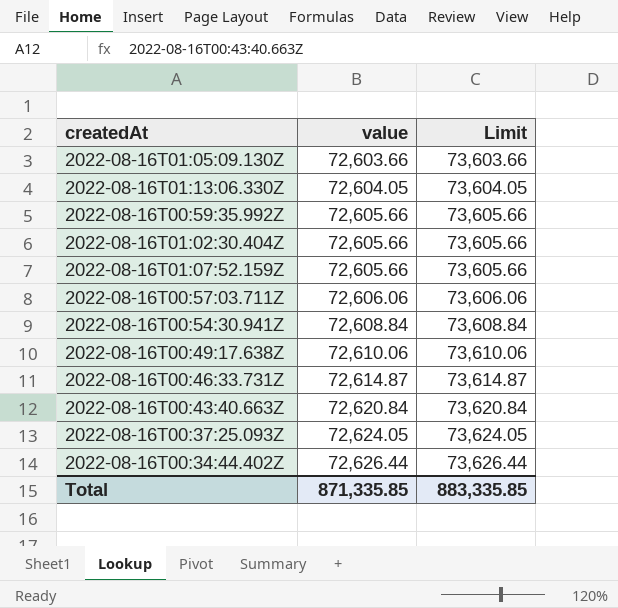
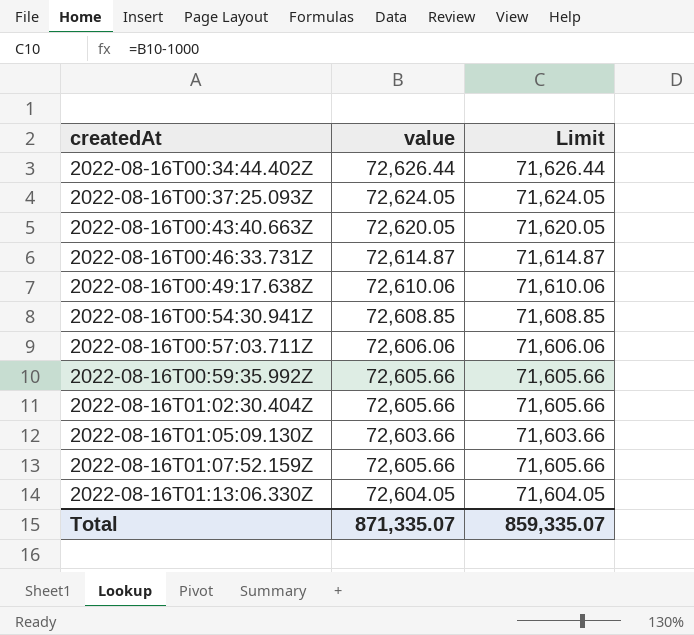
row order: value ascending -> createdAt ascending
column Limit | formula: [value] + 1000 -> [value] - 1000
2022-08-16T00:43:40.663Z | value: 72,620.84 -> 72,620.05
2022-08-16T00:54:30.941Z | value: 72,608.84 -> 72,608.85
Total | value: 871,335.85 -> 871,335.07
Total | Limit: 883,335.85 -> 859,335.07

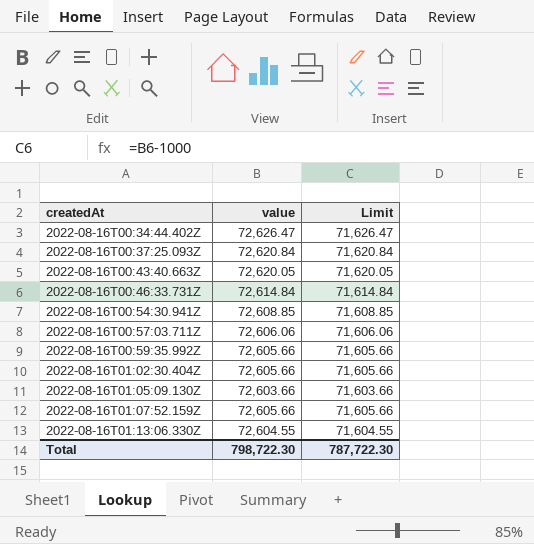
row 2022-08-16T00:49:17.638Z: 72,610.06 | 71,610.06 -> none
2022-08-16T00:34:44.402Z | value: 72,626.44 -> 72,626.47
2022-08-16T00:34:44.402Z | Limit: 71,626.44 -> 71,626.47
2022-08-16T00:37:25.093Z | value: 72,624.05 -> 72,620.84
2022-08-16T00:37:25.093Z | Limit: 71,624.05 -> 71,620.84
2022-08-16T00:46:33.731Z | value: 72,614.87 -> 72,614.84
2022-08-16T00:46:33.731Z | Limit: 71,614.87 -> 71,614.84
2022-08-16T01:13:06.330Z | value: 72,604.05 -> 72,604.55
2022-08-16T01:13:06.330Z | Limit: 71,604.05 -> 71,604.55
Total | value: 871,335.07 -> 798,722.30
Total | Limit: 859,335.07 -> 787,722.30

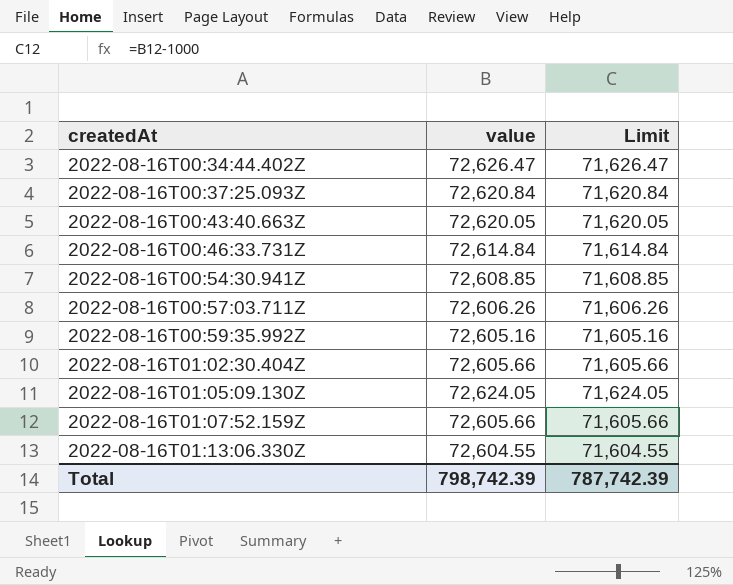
2022-08-16T00:57:03.711Z | value: 72,606.06 -> 72,606.26
2022-08-16T00:57:03.711Z | Limit: 71,606.06 -> 71,606.26
2022-08-16T00:59:35.992Z | value: 72,605.66 -> 72,605.16
2022-08-16T00:59:35.992Z | Limit: 71,605.66 -> 71,605.16
2022-08-16T01:05:09.130Z | value: 72,603.66 -> 72,624.05
2022-08-16T01:05:09.130Z | Limit: 71,603.66 -> 71,624.05
Total | value: 798,722.30 -> 798,742.39
Total | Limit: 787,722.30 -> 787,742.39

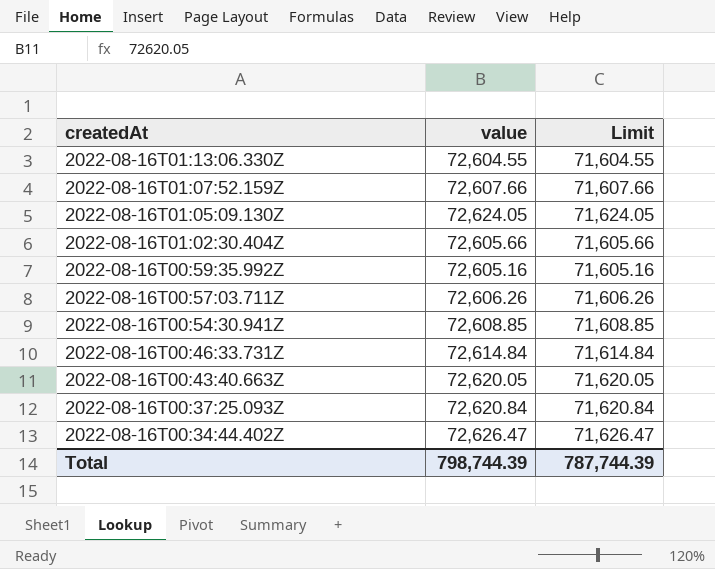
row order: createdAt ascending -> createdAt descending
2022-08-16T01:07:52.159Z | value: 72,605.66 -> 72,607.66
2022-08-16T01:07:52.159Z | Limit: 71,605.66 -> 71,607.66
Total | value: 798,742.39 -> 798,744.39
Total | Limit: 787,742.39 -> 787,744.39

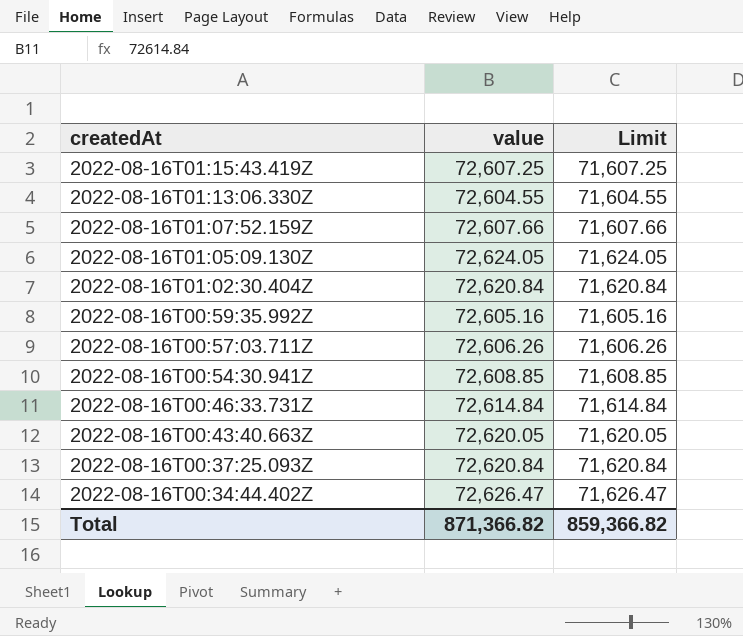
row 2022-08-16T01:15:43.419Z: none -> 72,607.25 | 71,607.25
2022-08-16T01:02:30.404Z | value: 72,605.66 -> 72,620.84
2022-08-16T01:02:30.404Z | Limit: 71,605.66 -> 71,620.84
Total | value: 798,744.39 -> 871,366.82
Total | Limit: 787,744.39 -> 859,366.82

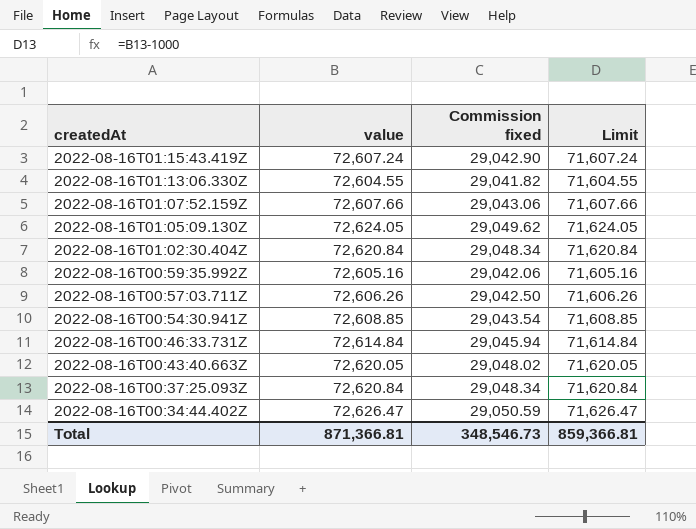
column Commission fixed | formula: none -> [value] * 0.4
2022-08-16T01:15:43.419Z | value: 72,607.25 -> 72,607.24
2022-08-16T01:15:43.419Z | Limit: 71,607.25 -> 71,607.24
Total | value: 871,366.82 -> 871,366.81
Total | Limit: 859,366.82 -> 859,366.81

